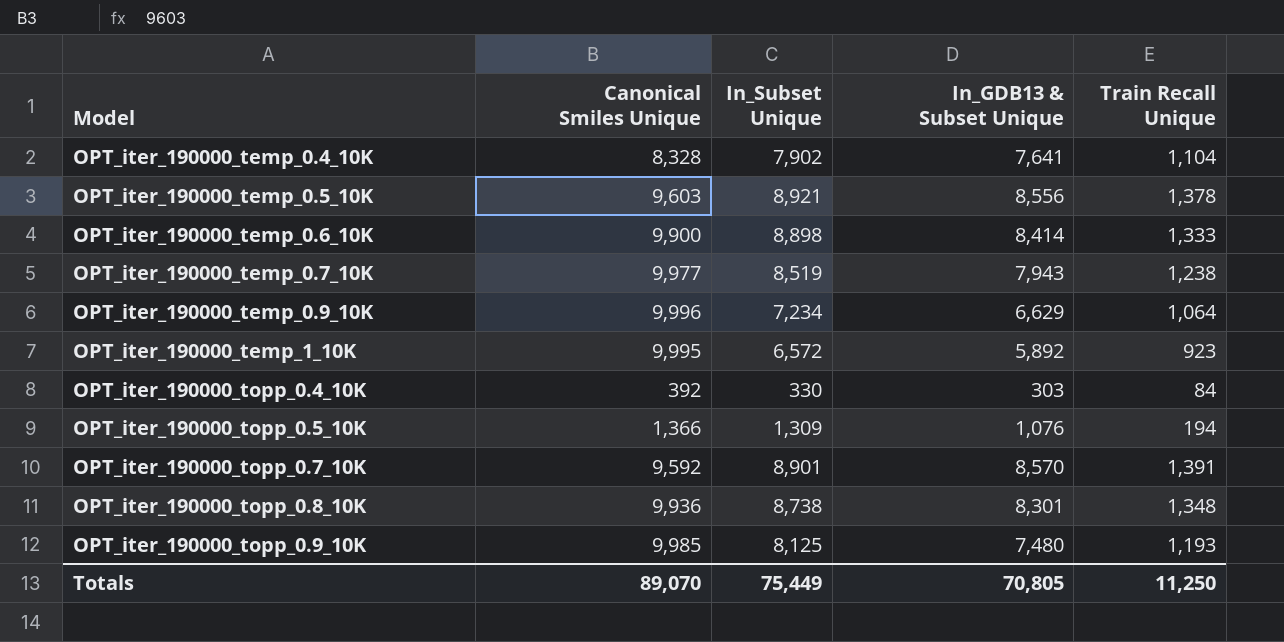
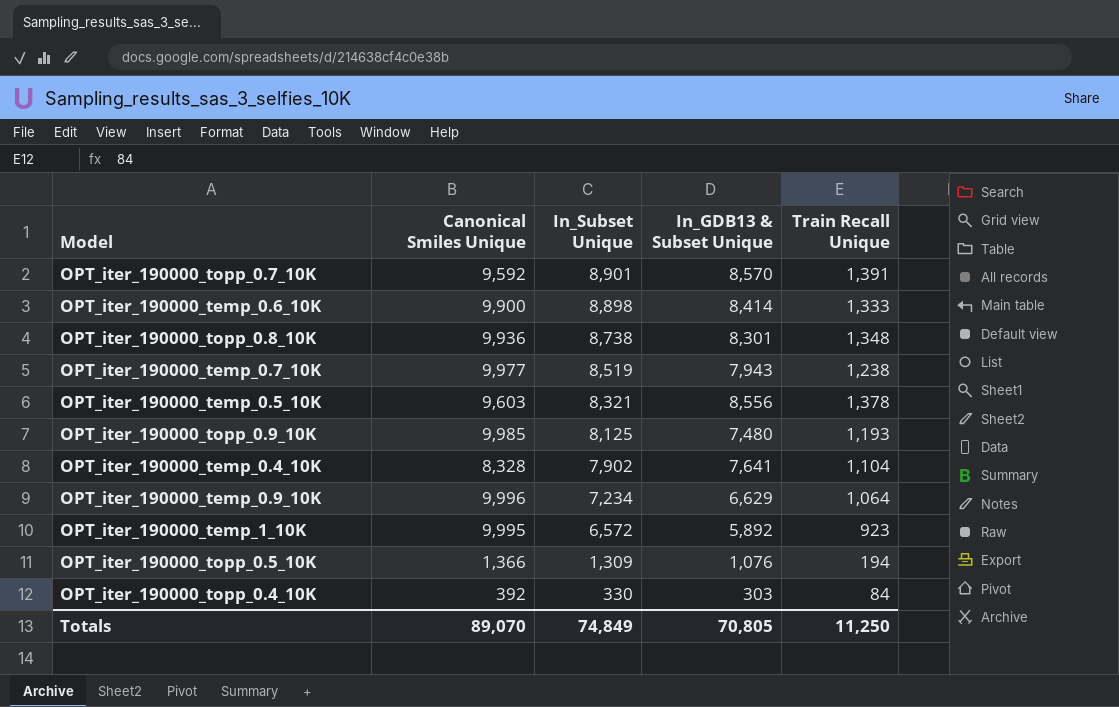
row order: Model ascending -> In_Subset Unique descending
OPT_iter_190000_temp_0.5_10K | In_Subset Unique: 8,921 -> 8,321
Totals | In_Subset Unique: 75,449 -> 74,849

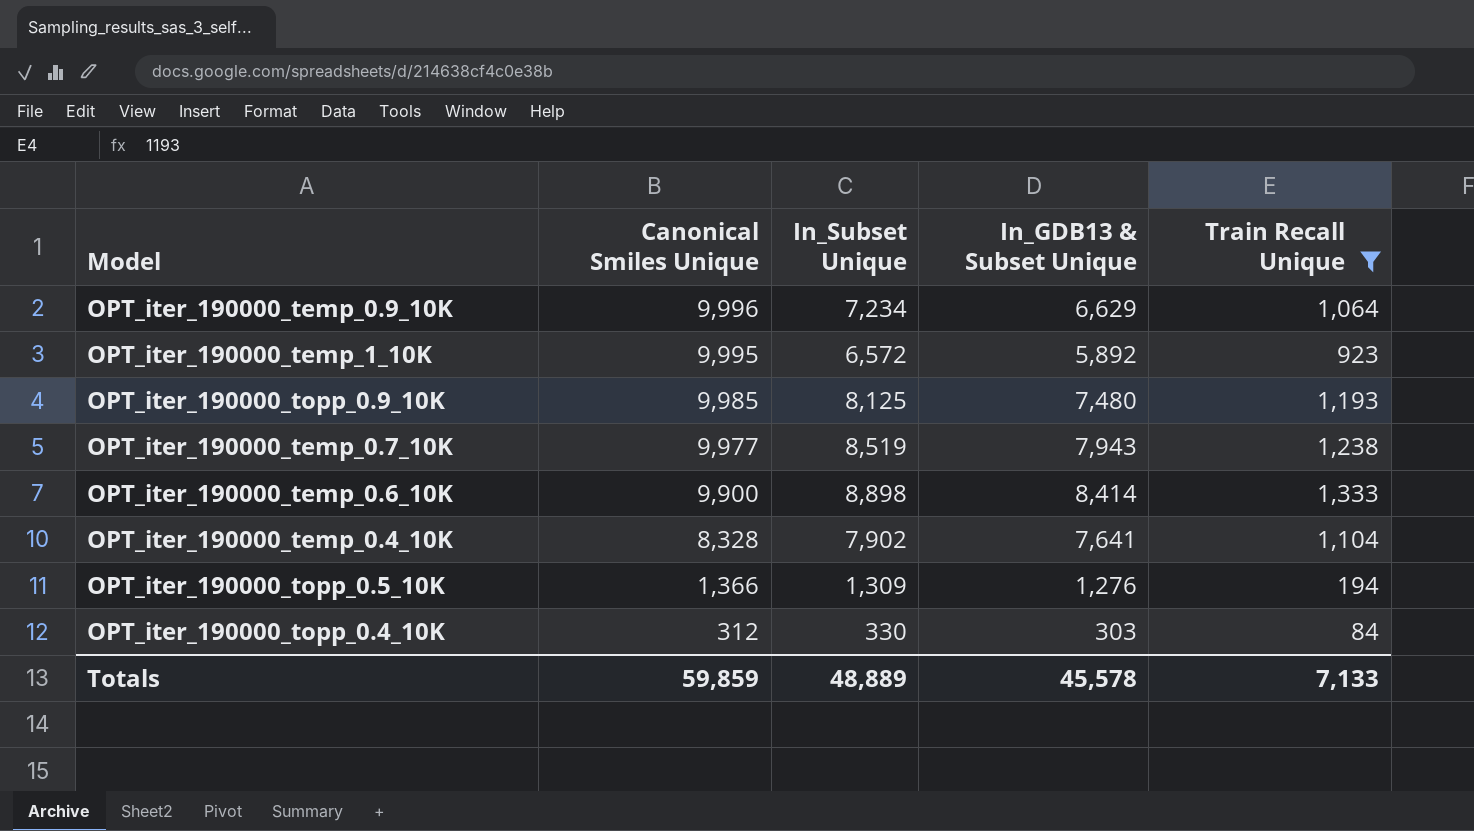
filter: none -> Train Recall Unique <= 1,333
row order: In_Subset Unique descending -> Canonical Smiles Unique descending
OPT_iter_190000_topp_0.5_10K | In_GDB13 & Subset Unique: 1,076 -> 1,276
OPT_iter_190000_topp_0.4_10K | Canonical Smiles Unique: 392 -> 312
Totals | Canonical Smiles Unique: 89,070 -> 59,859
Totals | In_Subset Unique: 74,849 -> 48,889
Totals | In_GDB13 & Subset Unique: 70,805 -> 45,578
Totals | Train Recall Unique: 11,250 -> 7,133

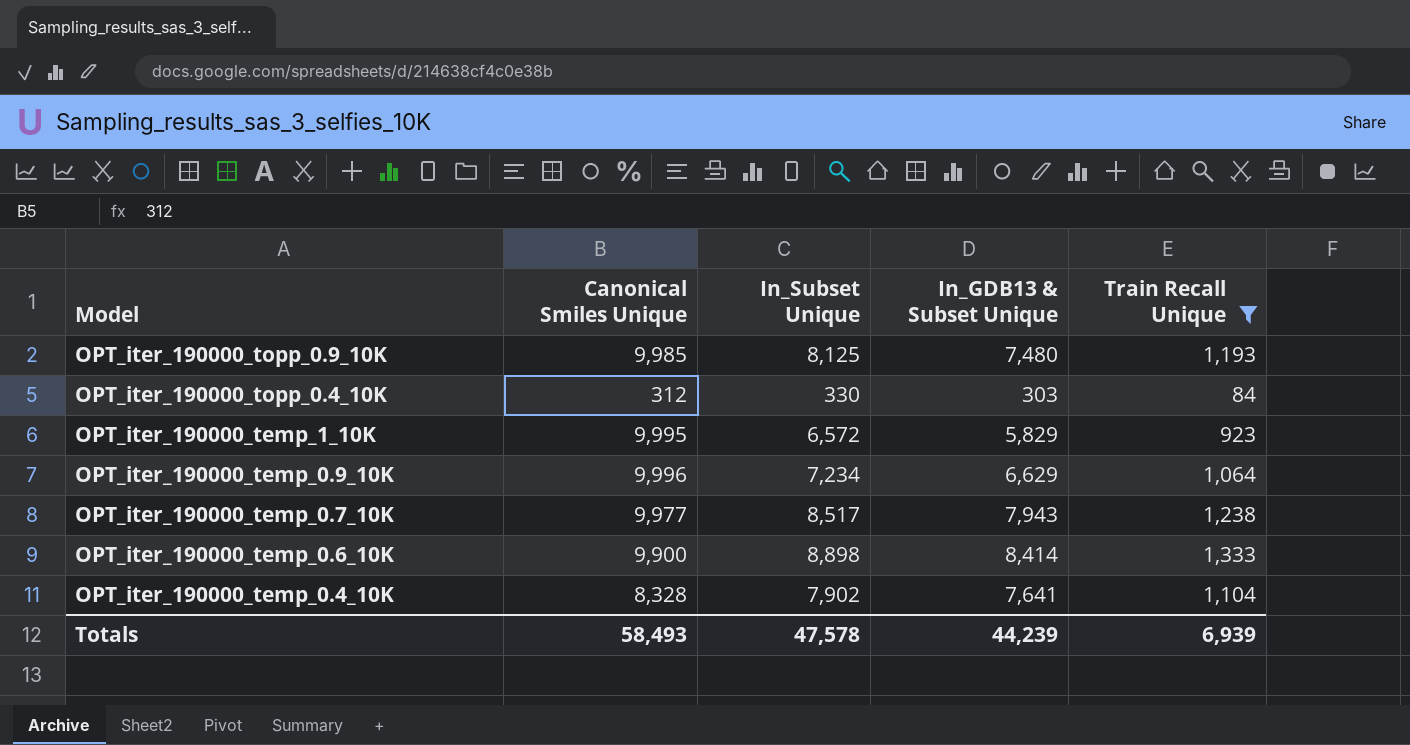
row order: Canonical Smiles Unique descending -> Model descending
row OPT_iter_190000_topp_0.5_10K: 1,366 | 1,309 | 1,276 | 194 -> none
OPT_iter_190000_temp_1_10K | In_GDB13 & Subset Unique: 5,892 -> 5,829
OPT_iter_190000_temp_0.7_10K | In_Subset Unique: 8,519 -> 8,517
Totals | Canonical Smiles Unique: 59,859 -> 58,493
Totals | In_Subset Unique: 48,889 -> 47,578
Totals | In_GDB13 & Subset Unique: 45,578 -> 44,239
Totals | Train Recall Unique: 7,133 -> 6,939

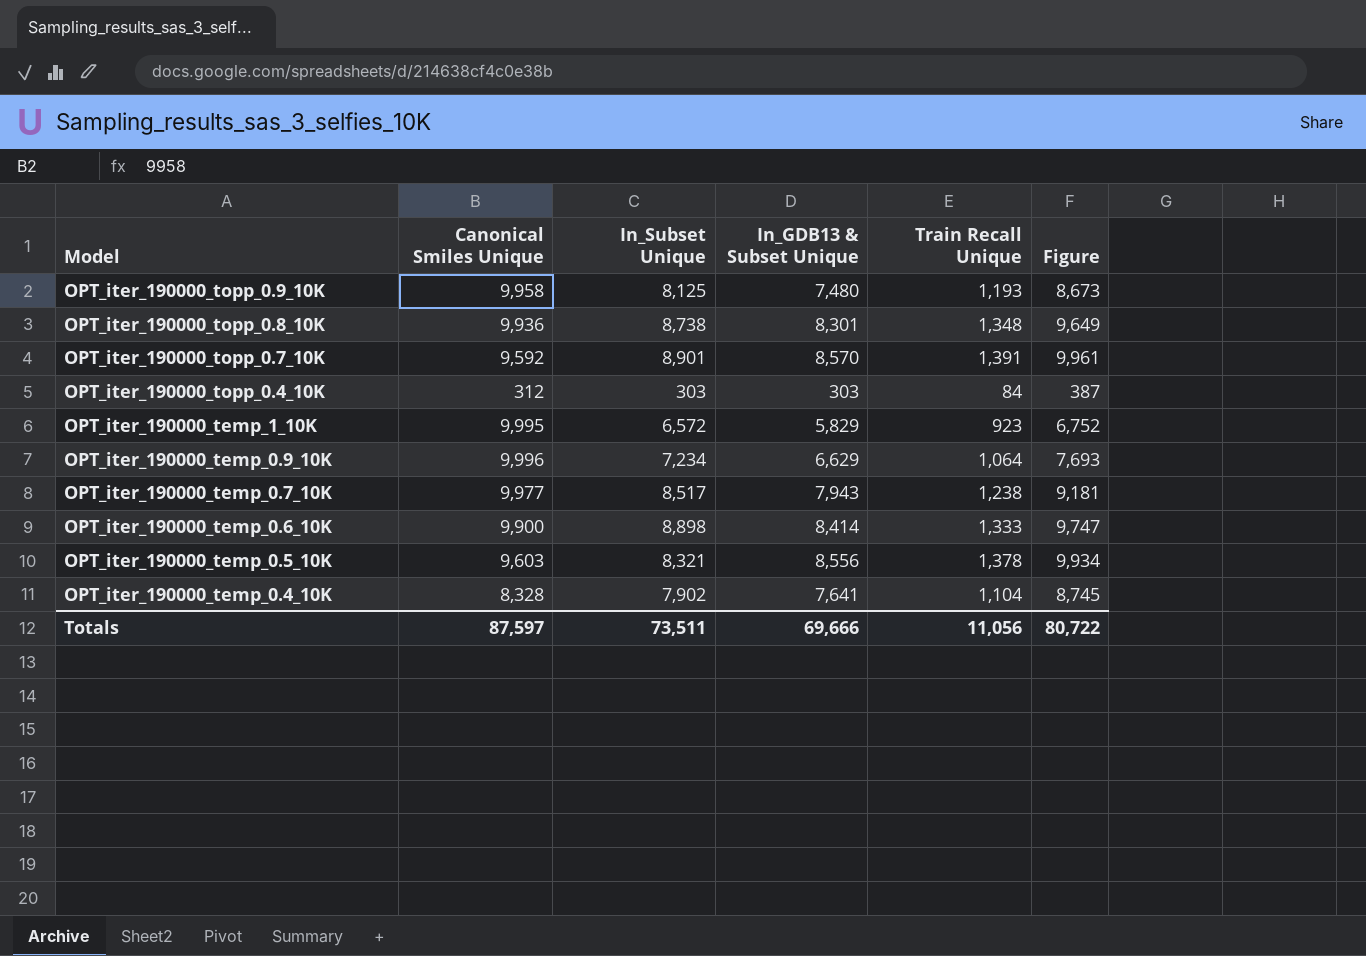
filter: Train Recall Unique <= 1,333 -> none
column Figure | formula: none -> [In_GDB13 & Subset Unique] + [Train Recall Unique]
OPT_iter_190000_topp_0.9_10K | Canonical Smiles Unique: 9,985 -> 9,958
OPT_iter_190000_topp_0.4_10K | In_Subset Unique: 330 -> 303
Totals | Canonical Smiles Unique: 58,493 -> 87,597
Totals | In_Subset Unique: 47,578 -> 73,511
Totals | In_GDB13 & Subset Unique: 44,239 -> 69,666
Totals | Train Recall Unique: 6,939 -> 11,056

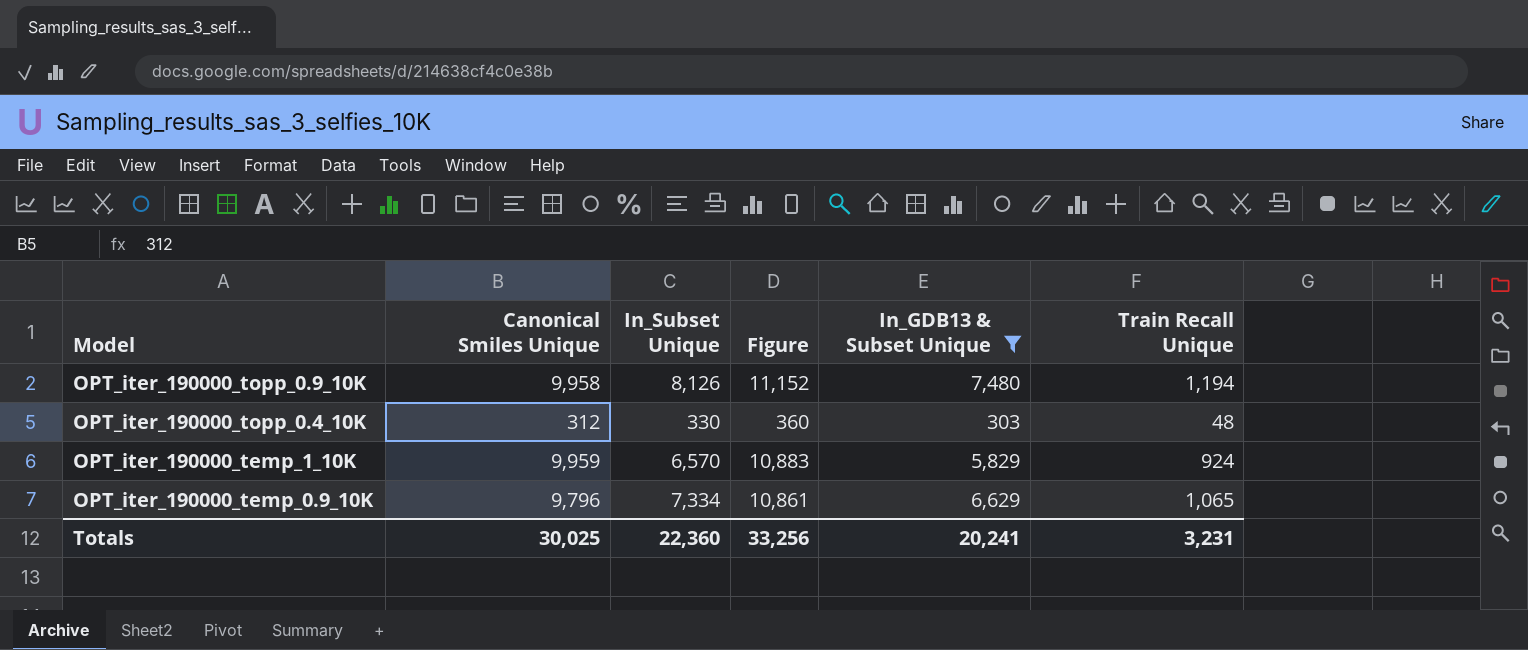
filter: none -> In_GDB13 & Subset Unique <= 7,480
column Figure | formula: [In_GDB13 & Subset Unique] + [Train Recall Unique] -> [Canonical Smiles Unique] + [Train Recall Unique]
column Figure | position: 6 -> 4
OPT_iter_190000_topp_0.9_10K | In_Subset Unique: 8,125 -> 8,126
OPT_iter_190000_topp_0.9_10K | Train Recall Unique: 1,193 -> 1,194
OPT_iter_190000_topp_0.4_10K | In_Subset Unique: 303 -> 330
OPT_iter_190000_topp_0.4_10K | Train Recall Unique: 84 -> 48
OPT_iter_190000_temp_1_10K | Canonical Smiles Unique: 9,995 -> 9,959
OPT_iter_190000_temp_1_10K | In_Subset Unique: 6,572 -> 6,570
OPT_iter_190000_temp_1_10K | Train Recall Unique: 923 -> 924
OPT_iter_190000_temp_0.9_10K | Canonical Smiles Unique: 9,996 -> 9,796
OPT_iter_190000_temp_0.9_10K | In_Subset Unique: 7,234 -> 7,334
OPT_iter_190000_temp_0.9_10K | Train Recall Unique: 1,064 -> 1,065
Totals | Canonical Smiles Unique: 87,597 -> 30,025
Totals | In_Subset Unique: 73,511 -> 22,360
Totals | Figure: 80,722 -> 33,256
Totals | In_GDB13 & Subset Unique: 69,666 -> 20,241
Totals | Train Recall Unique: 11,056 -> 3,231

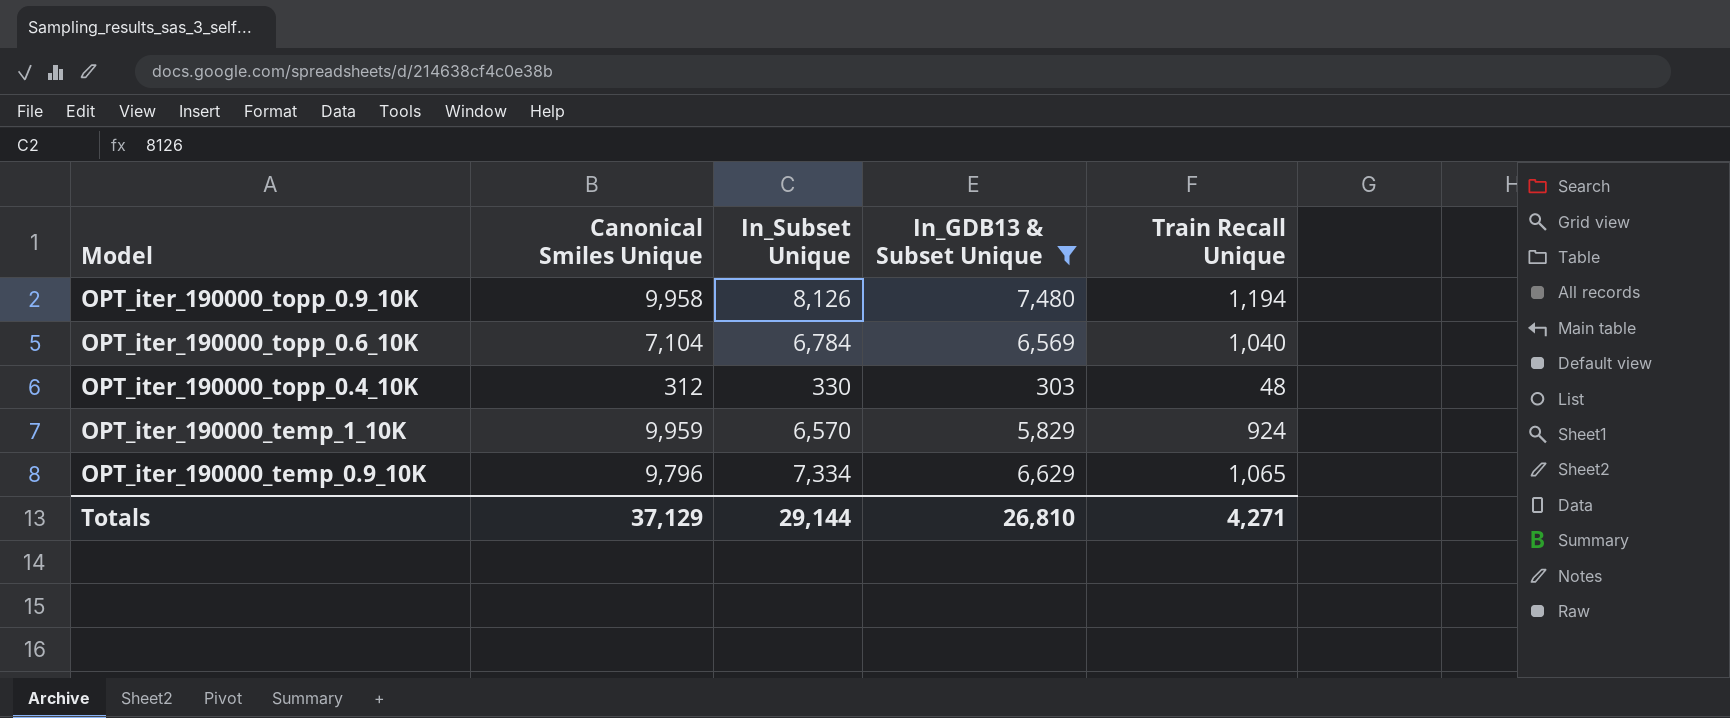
column Figure | formula: [Canonical Smiles Unique] + [Train Recall Unique] -> none
row OPT_iter_190000_topp_0.6_10K: none -> 7,104 | 6,784 | 6,569 | 1,040
Totals | Canonical Smiles Unique: 30,025 -> 37,129
Totals | In_Subset Unique: 22,360 -> 29,144
Totals | In_GDB13 & Subset Unique: 20,241 -> 26,810
Totals | Train Recall Unique: 3,231 -> 4,271

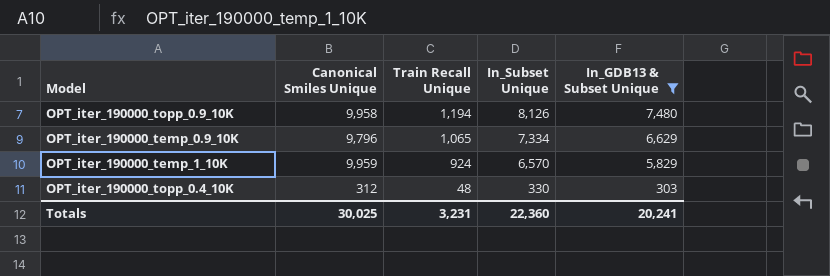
row order: Model descending -> Train Recall Unique descending
column Train Recall Unique | position: 5 -> 3
row OPT_iter_190000_topp_0.6_10K: 7,104 | 6,784 | 6,569 | 1,040 -> none
Totals | Canonical Smiles Unique: 37,129 -> 30,025
Totals | Train Recall Unique: 4,271 -> 3,231
Totals | In_Subset Unique: 29,144 -> 22,360
Totals | In_GDB13 & Subset Unique: 26,810 -> 20,241

